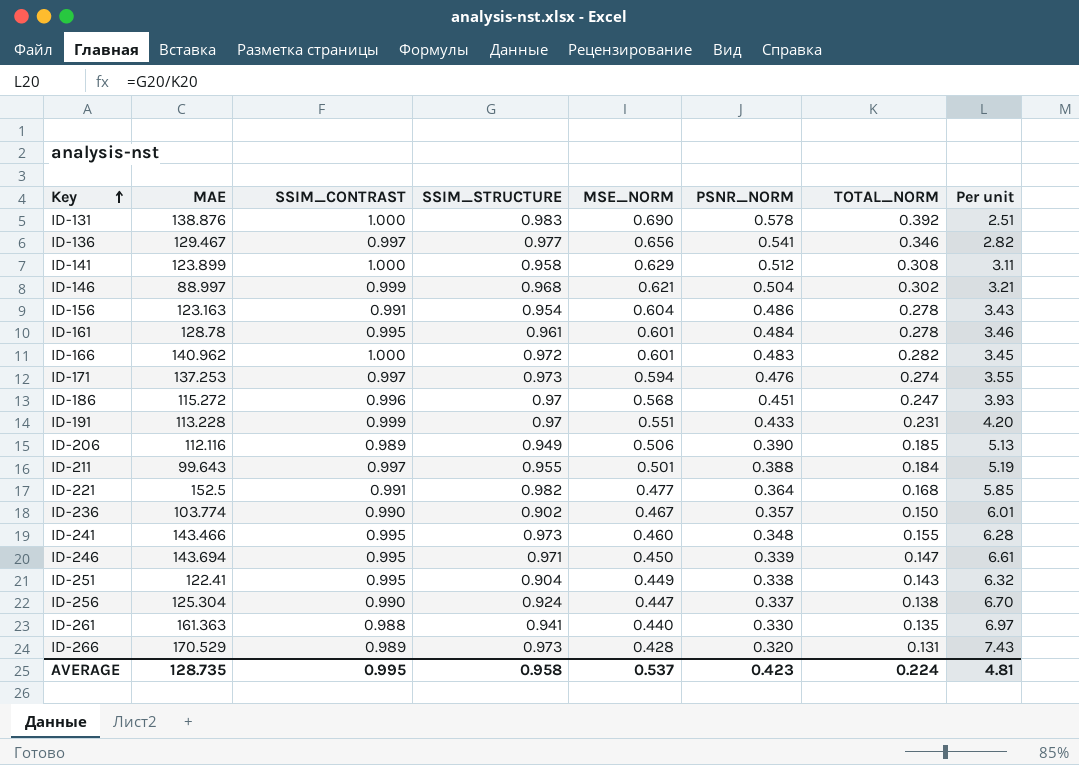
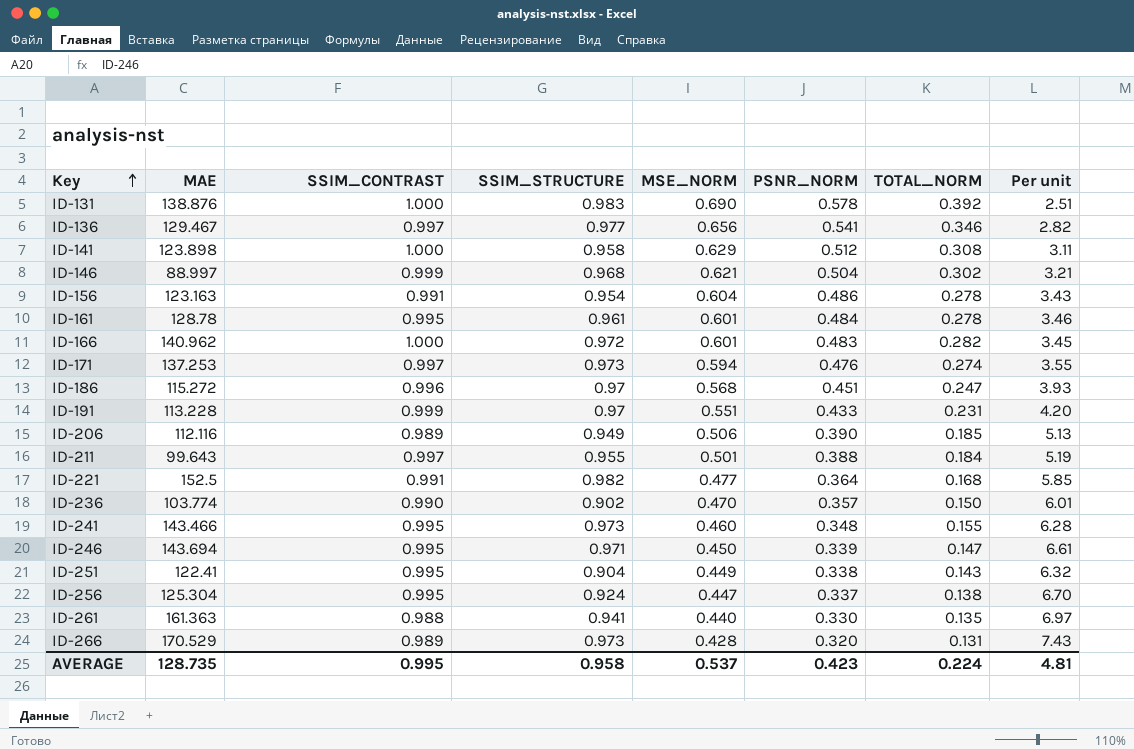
ID-141 | MAE: 123.899 -> 123.898
ID-236 | MSE_NORM: 0.467 -> 0.470
ID-256 | SSIM_CONTRAST: 0.990 -> 0.995

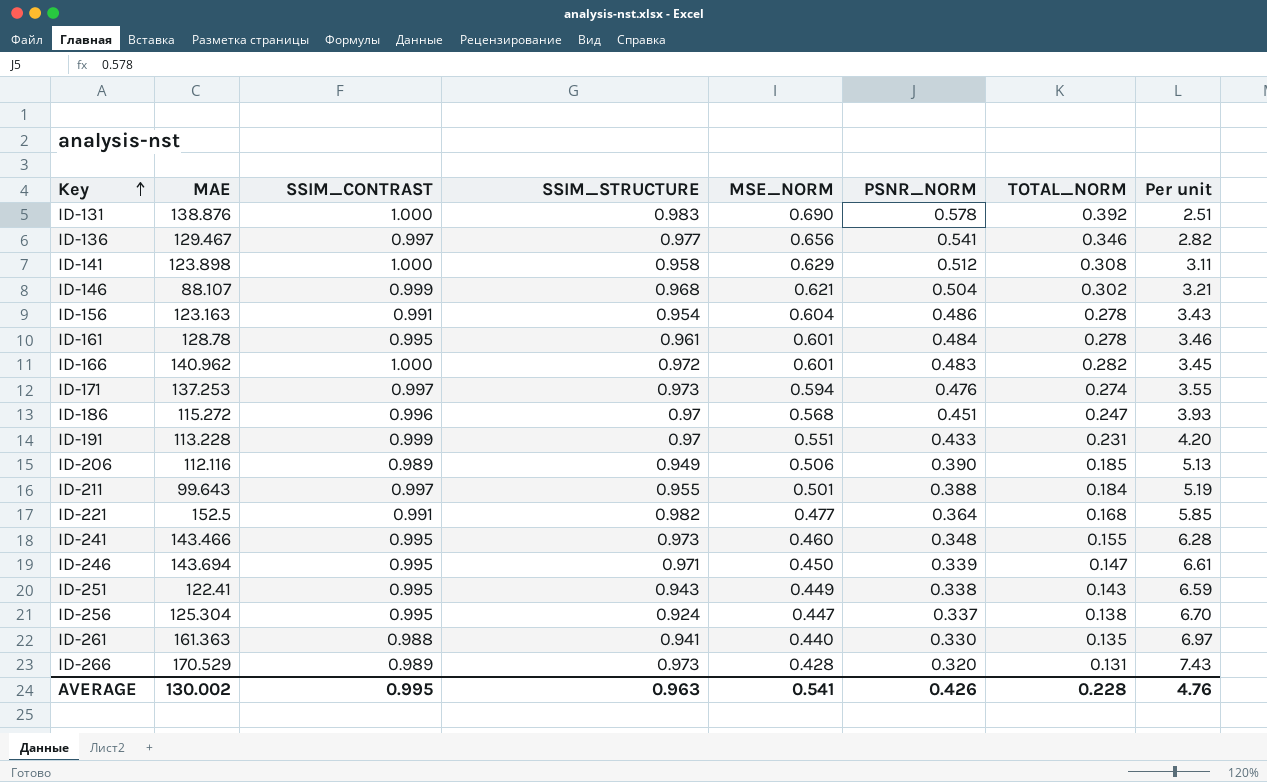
row ID-236: 103.774 | 0.990 | 0.902 | 0.470 | 0.357 | 0.150 | 6.01 -> none
ID-146 | MAE: 88.997 -> 88.107
ID-251 | SSIM_STRUCTURE: 0.904 -> 0.943
ID-251 | Per unit: 6.32 -> 6.59
AVERAGE | MAE: 128.735 -> 130.002
AVERAGE | SSIM_STRUCTURE: 0.958 -> 0.963
AVERAGE | MSE_NORM: 0.537 -> 0.541
AVERAGE | PSNR_NORM: 0.423 -> 0.426
AVERAGE | TOTAL_NORM: 0.224 -> 0.228
AVERAGE | Per unit: 4.81 -> 4.76

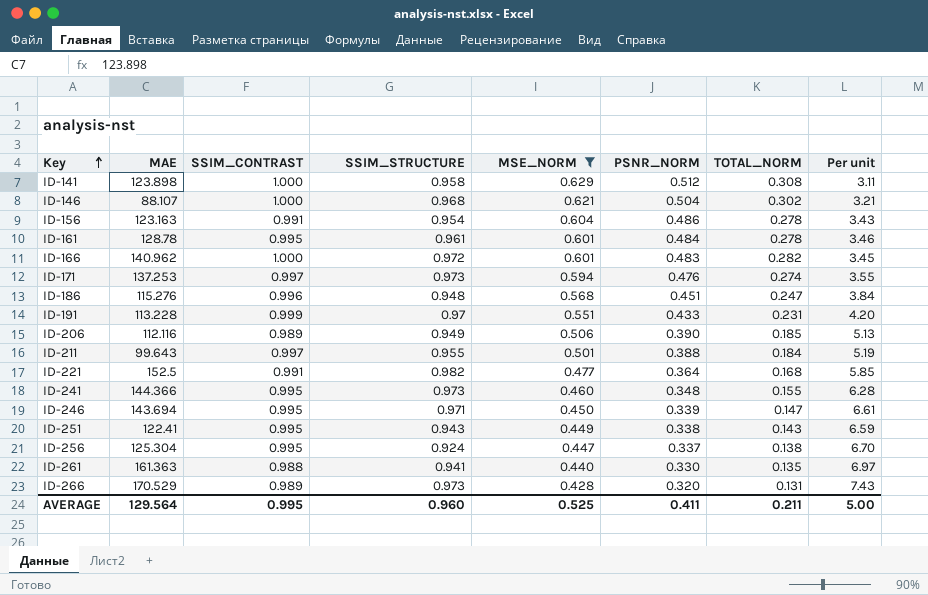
filter: none -> MSE_NORM <= 0.629
ID-146 | SSIM_CONTRAST: 0.999 -> 1.000
ID-186 | MAE: 115.272 -> 115.276
ID-186 | SSIM_STRUCTURE: 0.97 -> 0.948
ID-186 | Per unit: 3.93 -> 3.84
ID-241 | MAE: 143.466 -> 144.366
AVERAGE | MAE: 130.002 -> 129.564
AVERAGE | SSIM_STRUCTURE: 0.963 -> 0.960
AVERAGE | MSE_NORM: 0.541 -> 0.525
AVERAGE | PSNR_NORM: 0.426 -> 0.411
AVERAGE | TOTAL_NORM: 0.228 -> 0.211
AVERAGE | Per unit: 4.76 -> 5.00

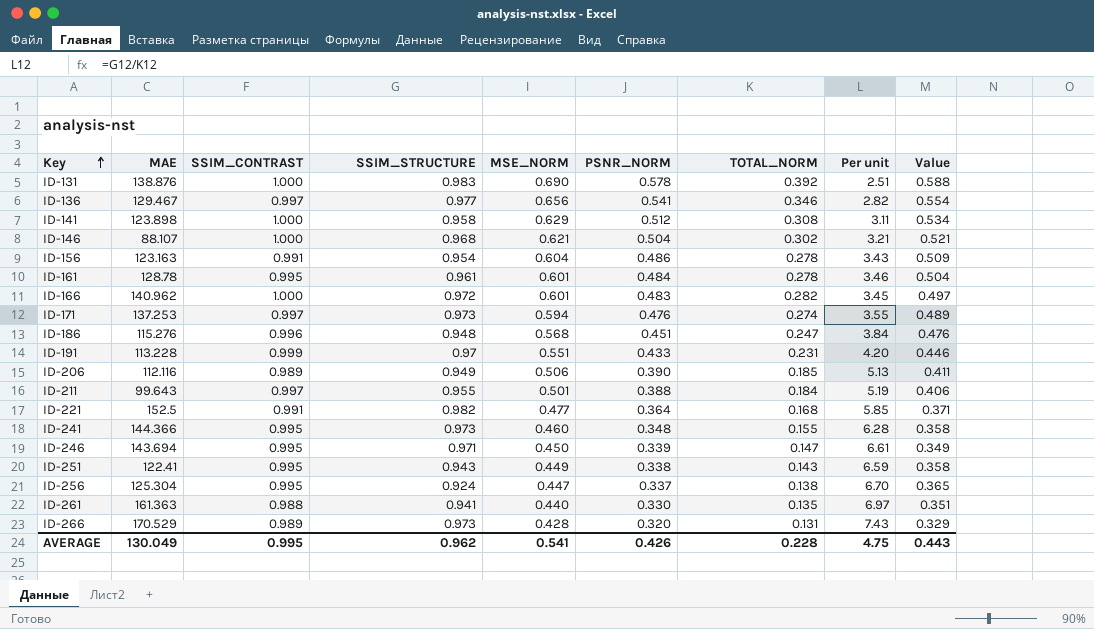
filter: MSE_NORM <= 0.629 -> none
column Value | formula: none -> [PSNR_NORM] / [SSIM_STRUCTURE]
AVERAGE | MAE: 129.564 -> 130.049
AVERAGE | SSIM_STRUCTURE: 0.960 -> 0.962
AVERAGE | MSE_NORM: 0.525 -> 0.541
AVERAGE | PSNR_NORM: 0.411 -> 0.426
AVERAGE | TOTAL_NORM: 0.211 -> 0.228
AVERAGE | Per unit: 5.00 -> 4.75

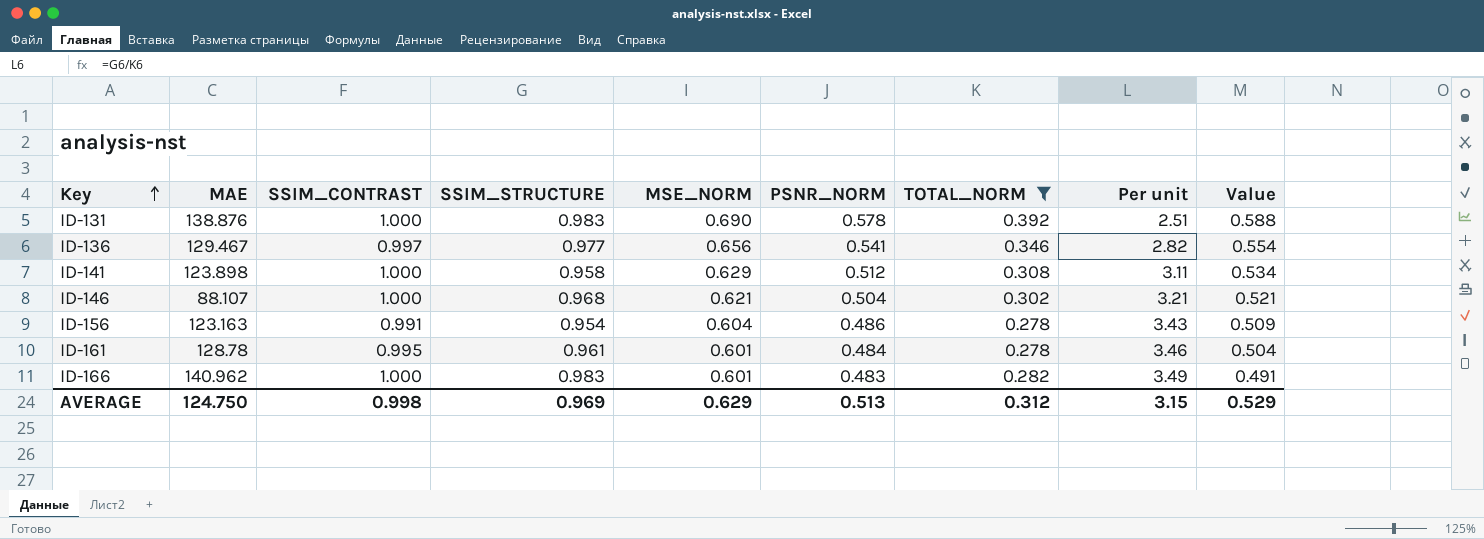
filter: none -> TOTAL_NORM >= 0.278
ID-166 | SSIM_STRUCTURE: 0.972 -> 0.983
ID-166 | Per unit: 3.45 -> 3.49
ID-166 | Value: 0.497 -> 0.491
AVERAGE | MAE: 130.049 -> 124.750
AVERAGE | SSIM_CONTRAST: 0.995 -> 0.998
AVERAGE | SSIM_STRUCTURE: 0.962 -> 0.969
AVERAGE | MSE_NORM: 0.541 -> 0.629
AVERAGE | PSNR_NORM: 0.426 -> 0.513
AVERAGE | TOTAL_NORM: 0.228 -> 0.312
AVERAGE | Per unit: 4.75 -> 3.15
AVERAGE | Value: 0.443 -> 0.529

